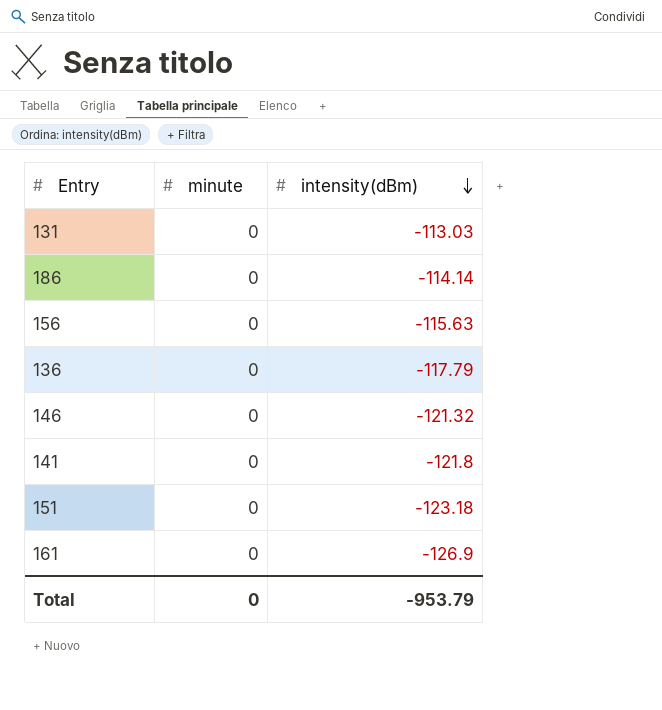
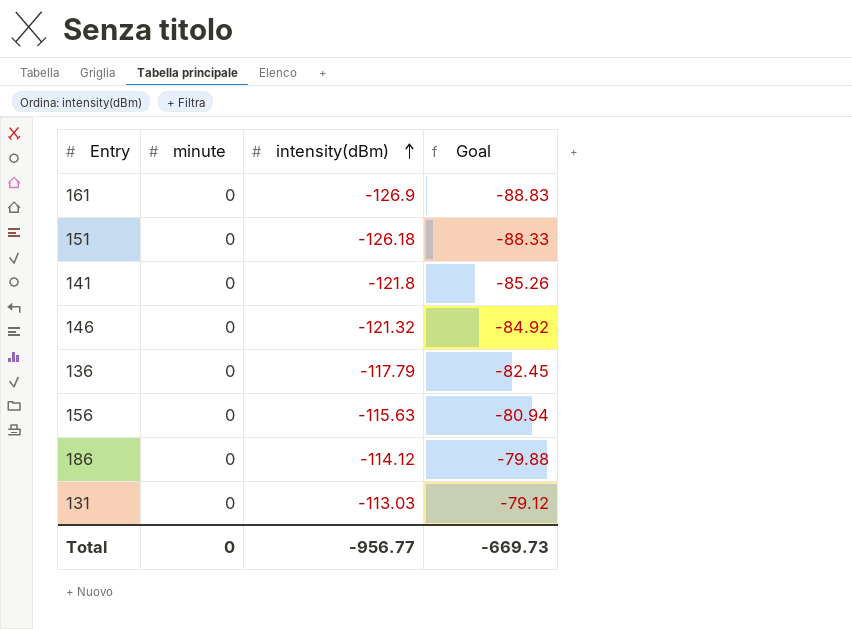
row order: intensity(dBm) descending -> intensity(dBm) ascending
column Goal | formula: none -> [intensity(dBm)] * 0.7
151 | intensity(dBm): -123.18 -> -126.18
186 | intensity(dBm): -114.14 -> -114.12
Total | intensity(dBm): -953.79 -> -956.77

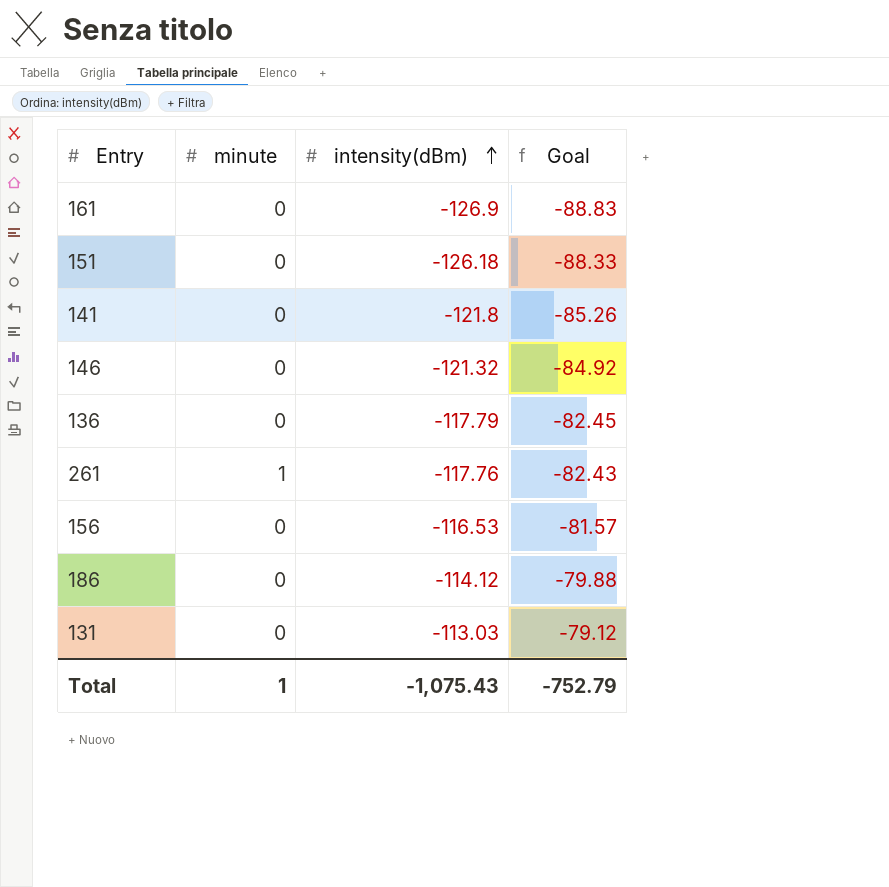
row 261: none -> 1 | -117.76 | -82.43
156 | intensity(dBm): -115.63 -> -116.53
156 | Goal: -80.94 -> -81.57
Total | minute: 0 -> 1
Total | intensity(dBm): -956.77 -> -1,075.43
Total | Goal: -669.73 -> -752.79

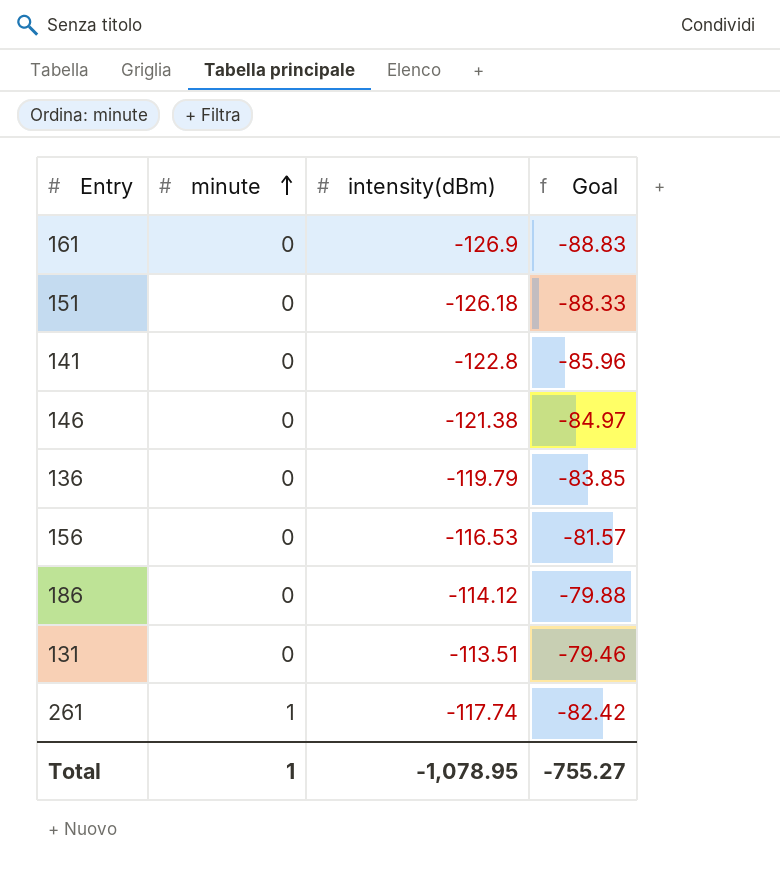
row order: intensity(dBm) ascending -> minute ascending
141 | intensity(dBm): -121.8 -> -122.8
141 | Goal: -85.26 -> -85.96
146 | intensity(dBm): -121.32 -> -121.38
146 | Goal: -84.92 -> -84.97
136 | intensity(dBm): -117.79 -> -119.79
136 | Goal: -82.45 -> -83.85
131 | intensity(dBm): -113.03 -> -113.51
131 | Goal: -79.12 -> -79.46
261 | intensity(dBm): -117.76 -> -117.74
261 | Goal: -82.43 -> -82.42
Total | intensity(dBm): -1,075.43 -> -1,078.95
Total | Goal: -752.79 -> -755.27

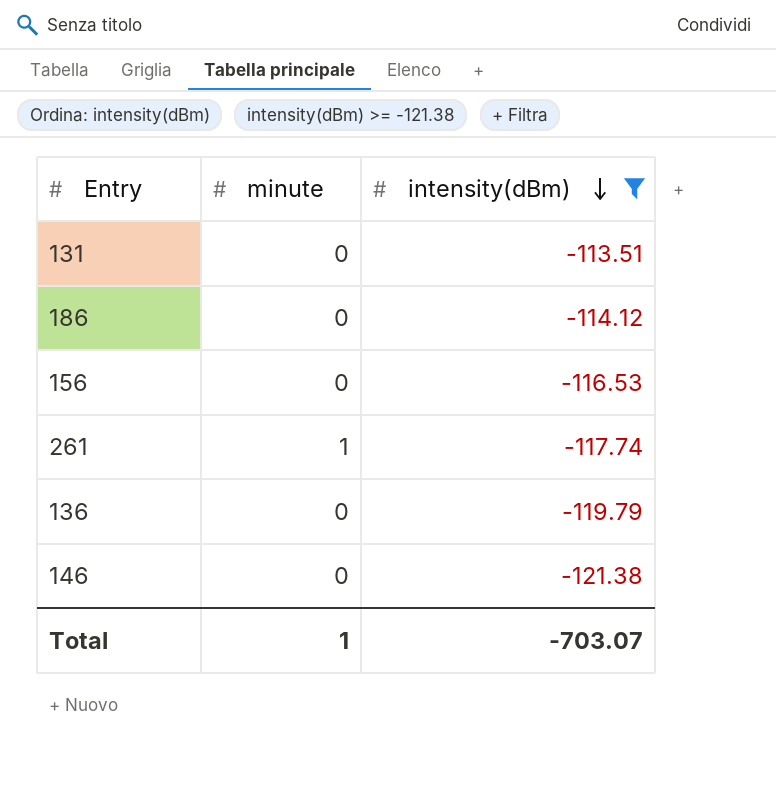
filter: none -> intensity(dBm) >= -121.38
row order: minute ascending -> intensity(dBm) descending
column Goal | formula: [intensity(dBm)] * 0.7 -> none
Total | intensity(dBm): -1,078.95 -> -703.07

